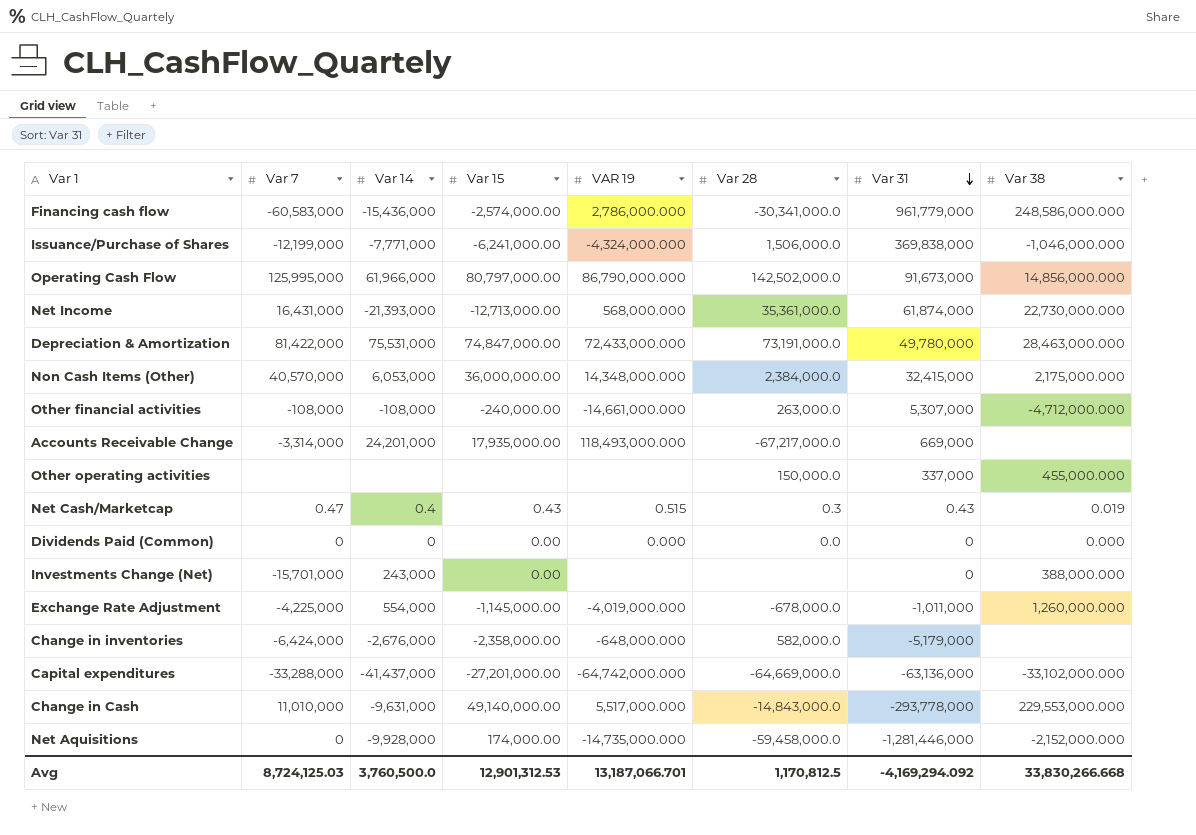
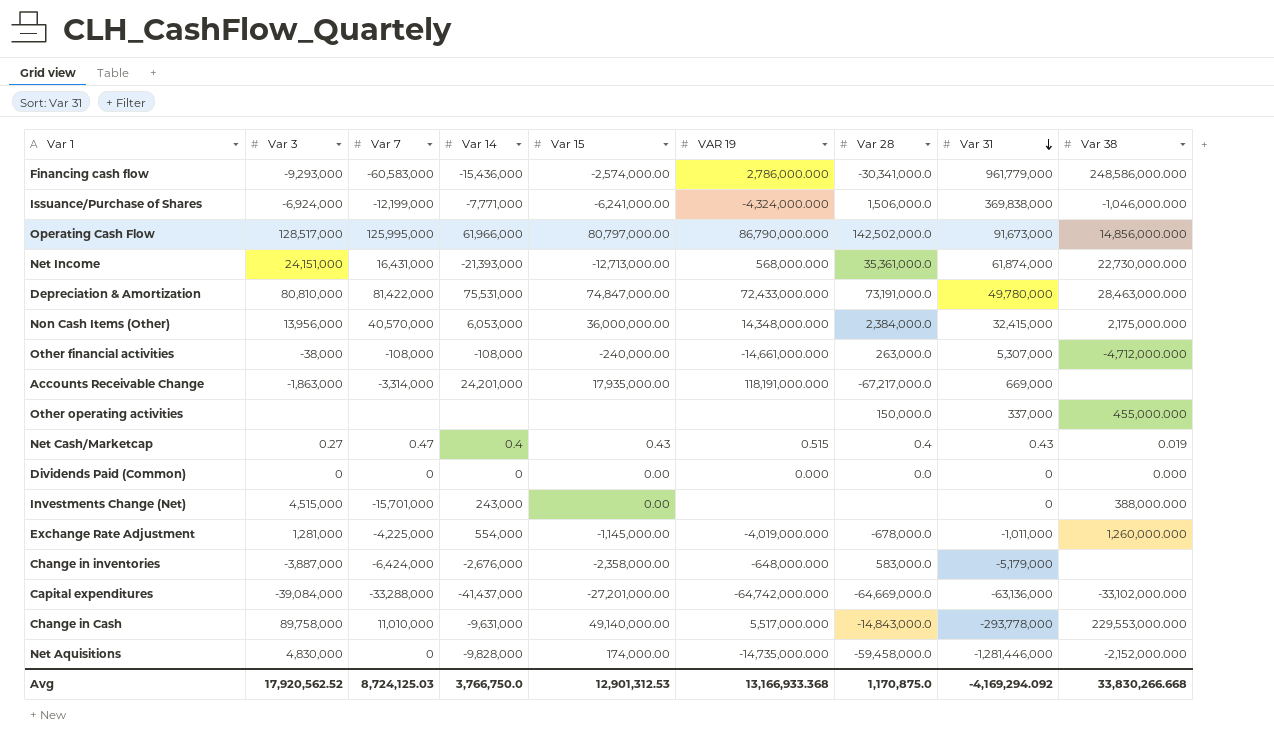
column Var 3 | position: none -> 2
Accounts Receivable Change | VAR 19: 118,493,000.000 -> 118,191,000.000
Net Cash/Marketcap | Var 28: 0.3 -> 0.4
Change in inventories | Var 28: 582,000.0 -> 583,000.0
Net Aquisitions | Var 14: -9,928,000 -> -9,828,000
Avg | Var 14: 3,760,500.0 -> 3,766,750.0
Avg | VAR 19: 13,187,066.701 -> 13,166,933.368
Avg | Var 28: 1,170,812.5 -> 1,170,875.0

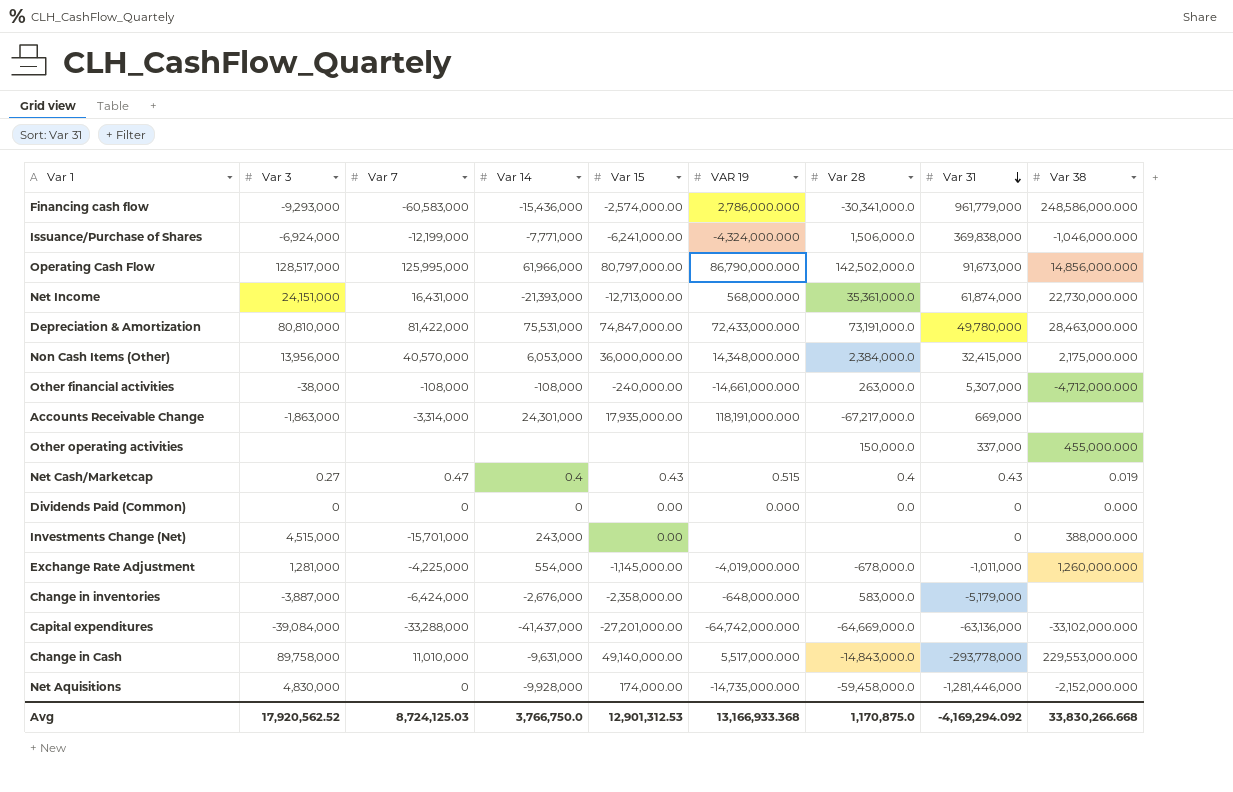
Accounts Receivable Change | Var 14: 24,201,000 -> 24,301,000
Net Aquisitions | Var 14: -9,828,000 -> -9,928,000

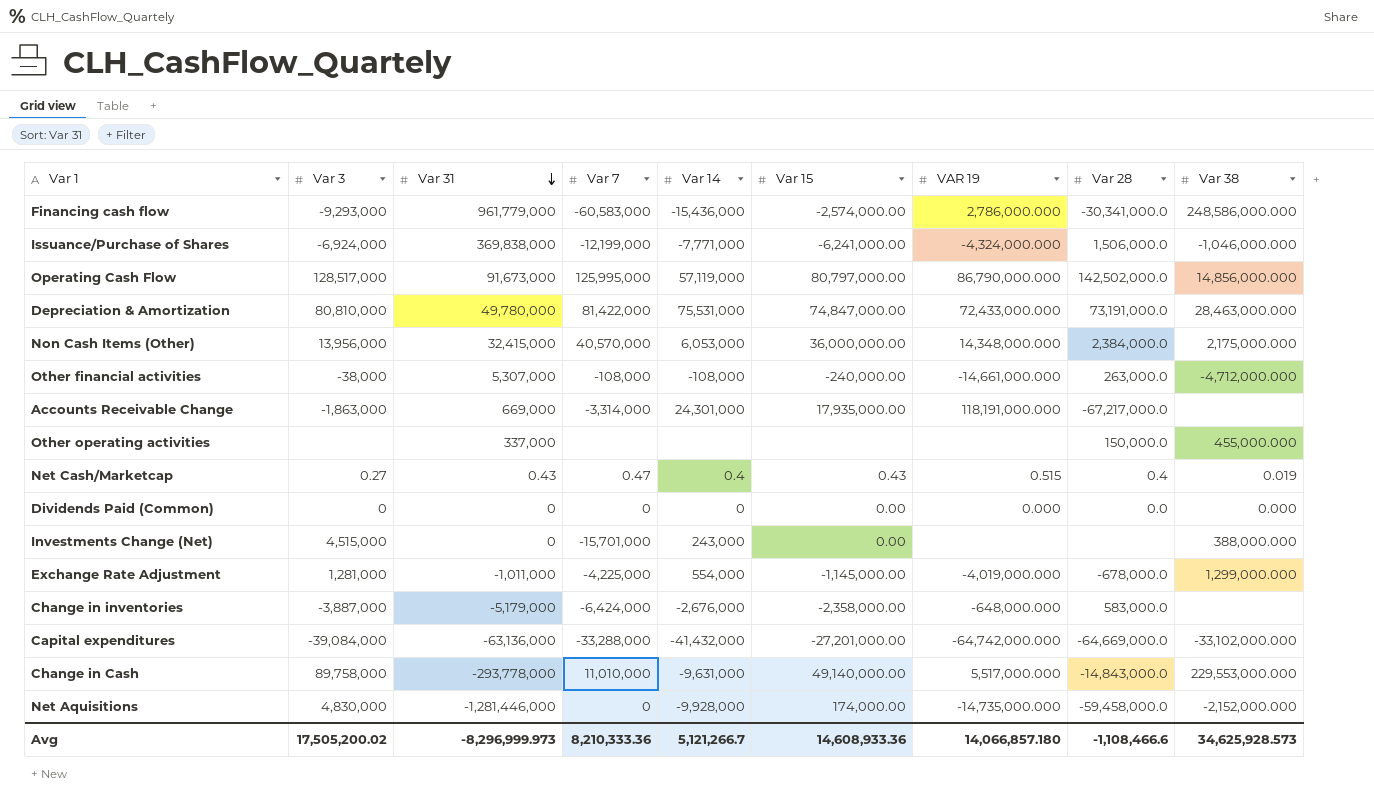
column Var 31 | position: 8 -> 3
row Net Income: 24,151,000 | 16,431,000 | -21,393,000 | -12,713,000.00 | 568,000.000 | 35,361,000.0 | 61,874,000 | 22,730,000.000 -> none
Operating Cash Flow | Var 14: 61,966,000 -> 57,119,000
Exchange Rate Adjustment | Var 38: 1,260,000.000 -> 1,299,000.000
Capital expenditures | Var 14: -41,437,000 -> -41,432,000
Avg | Var 3: 17,920,562.52 -> 17,505,200.02
Avg | Var 31: -4,169,294.092 -> -8,296,999.973
Avg | Var 7: 8,724,125.03 -> 8,210,333.36
Avg | Var 14: 3,766,750.0 -> 5,121,266.7
Avg | Var 15: 12,901,312.53 -> 14,608,933.36
Avg | VAR 19: 13,166,933.368 -> 14,066,857.180
Avg | Var 28: 1,170,875.0 -> -1,108,466.6
Avg | Var 38: 33,830,266.668 -> 34,625,928.573

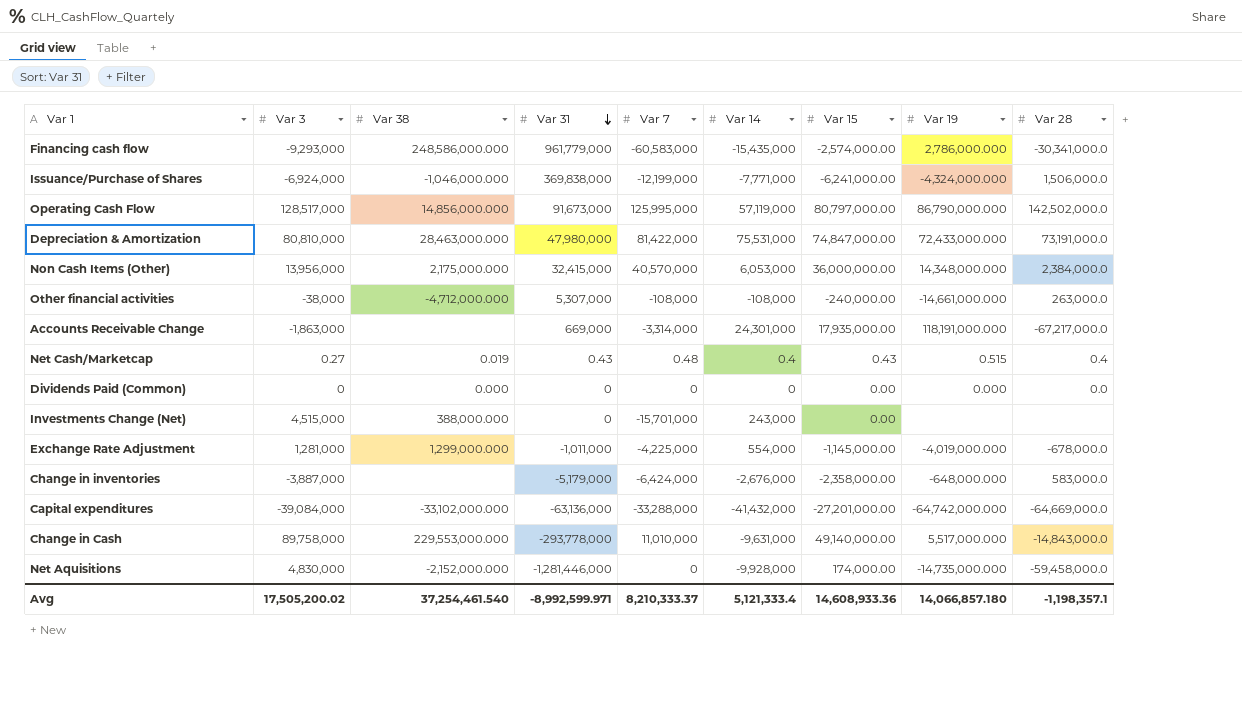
column Var 38 | position: 9 -> 3
column name: VAR 19 -> Var 19
row Other operating activities: none | 337,000 | none | none | none | none | 150,000.0 | 455,000.000 -> none
Financing cash flow | Var 14: -15,436,000 -> -15,435,000
Depreciation & Amortization | Var 31: 49,780,000 -> 47,980,000
Net Cash/Marketcap | Var 7: 0.47 -> 0.48
Avg | Var 38: 34,625,928.573 -> 37,254,461.540
Avg | Var 31: -8,296,999.973 -> -8,992,599.971
Avg | Var 7: 8,210,333.36 -> 8,210,333.37
Avg | Var 14: 5,121,266.7 -> 5,121,333.4
Avg | Var 28: -1,108,466.6 -> -1,198,357.1

